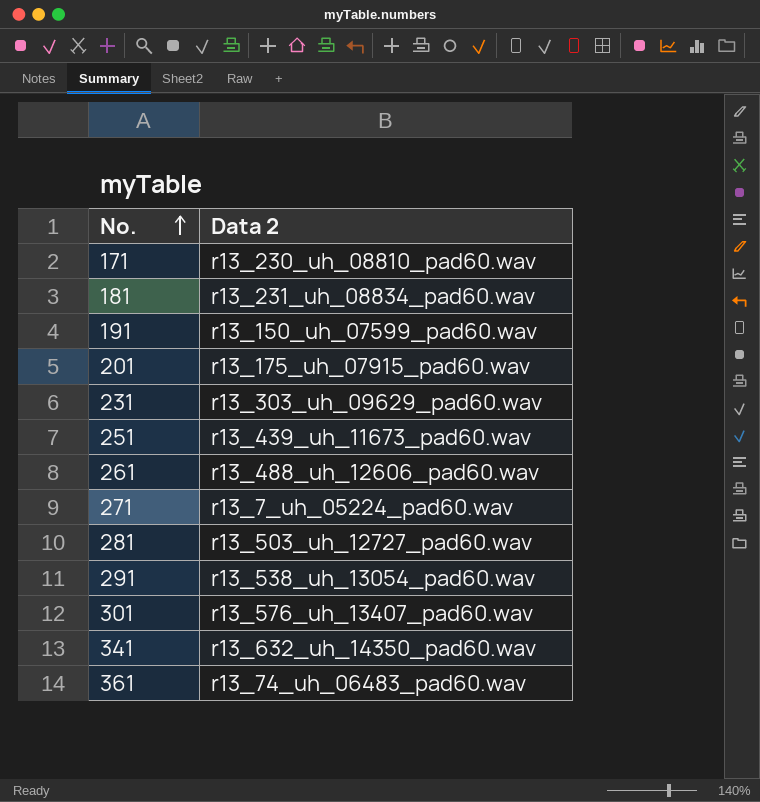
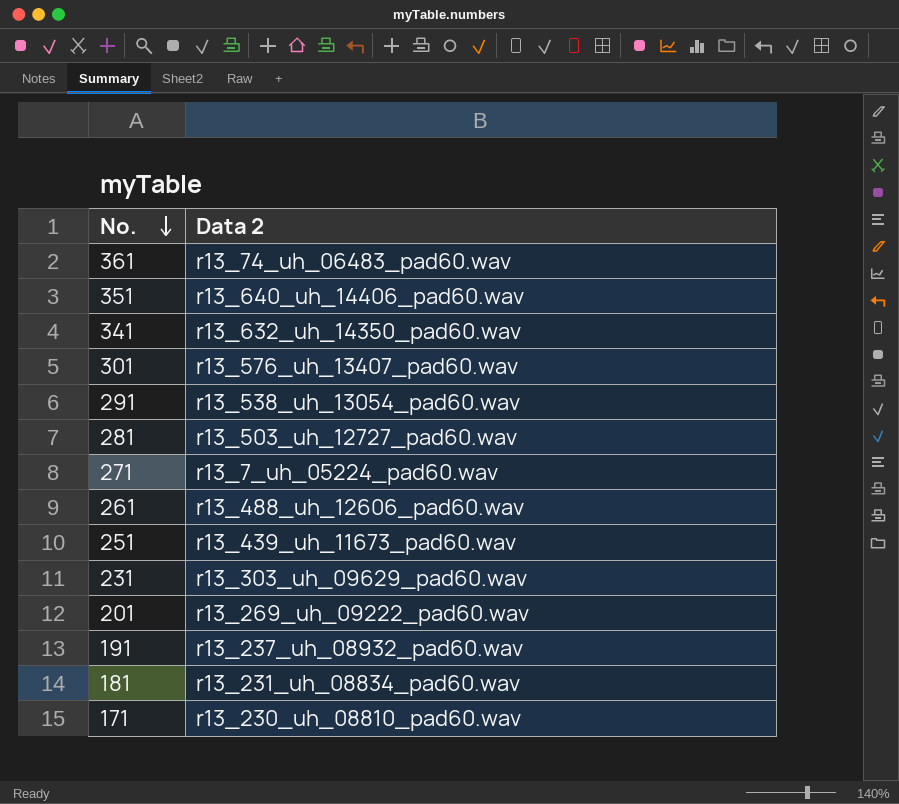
row order: No. ascending -> No. descending
row 351: none -> r13_640_uh_14406_pad60.wav
201 | Data 2: r13_175_uh_07915_pad60.wav -> r13_269_uh_09222_pad60.wav
191 | Data 2: r13_150_uh_07599_pad60.wav -> r13_237_uh_08932_pad60.wav

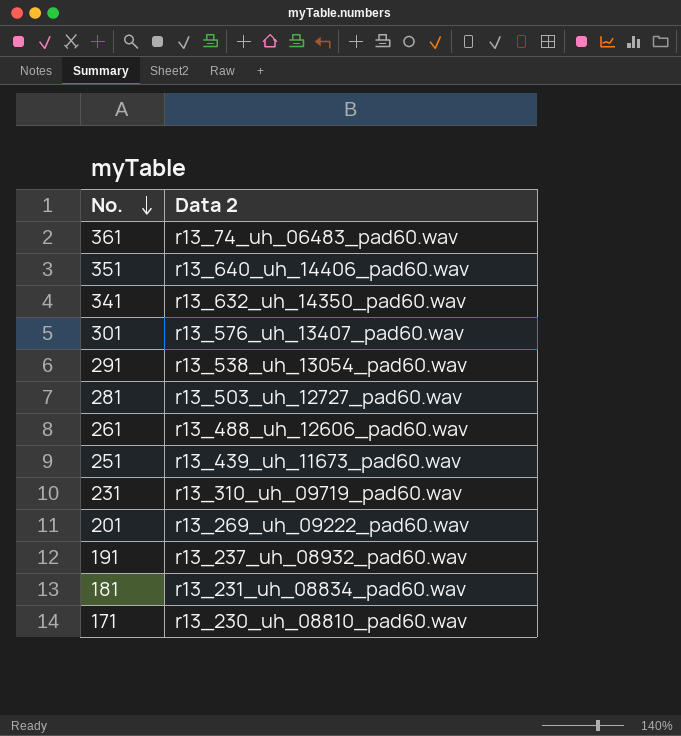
row 271: r13_7_uh_05224_pad60.wav -> none
231 | Data 2: r13_303_uh_09629_pad60.wav -> r13_310_uh_09719_pad60.wav

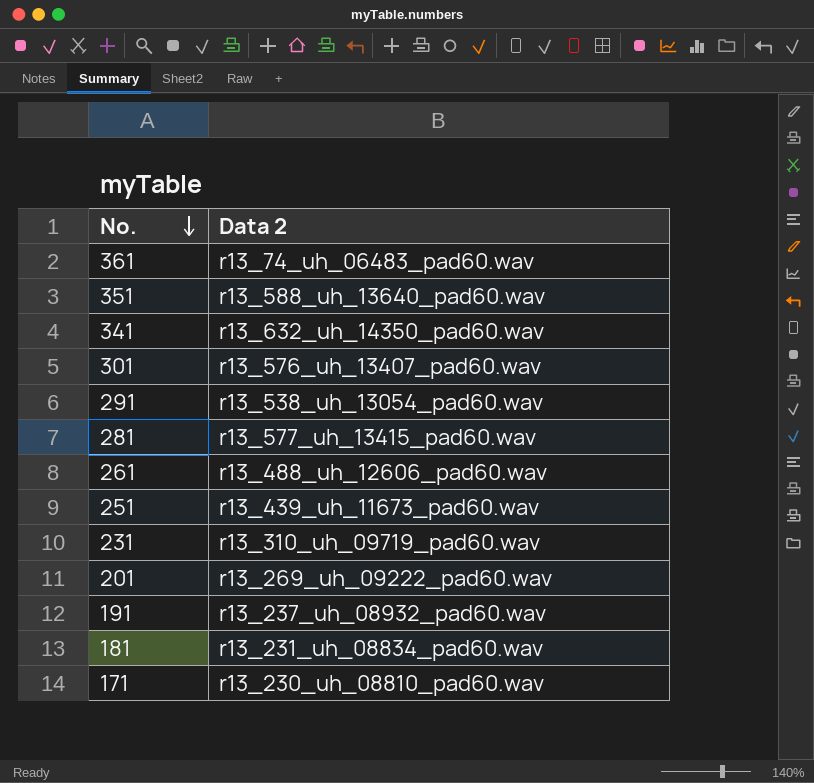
351 | Data 2: r13_640_uh_14406_pad60.wav -> r13_588_uh_13640_pad60.wav
281 | Data 2: r13_503_uh_12727_pad60.wav -> r13_577_uh_13415_pad60.wav

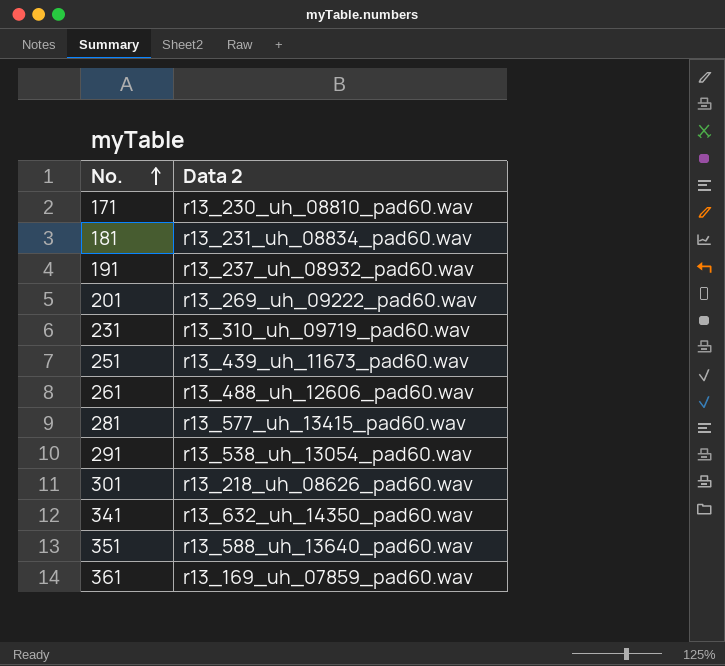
row order: No. descending -> No. ascending
301 | Data 2: r13_576_uh_13407_pad60.wav -> r13_218_uh_08626_pad60.wav
361 | Data 2: r13_74_uh_06483_pad60.wav -> r13_169_uh_07859_pad60.wav

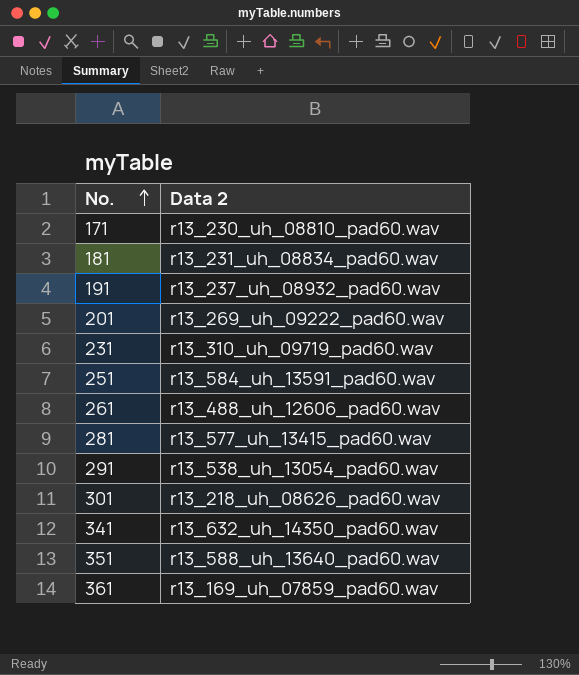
251 | Data 2: r13_439_uh_11673_pad60.wav -> r13_584_uh_13591_pad60.wav

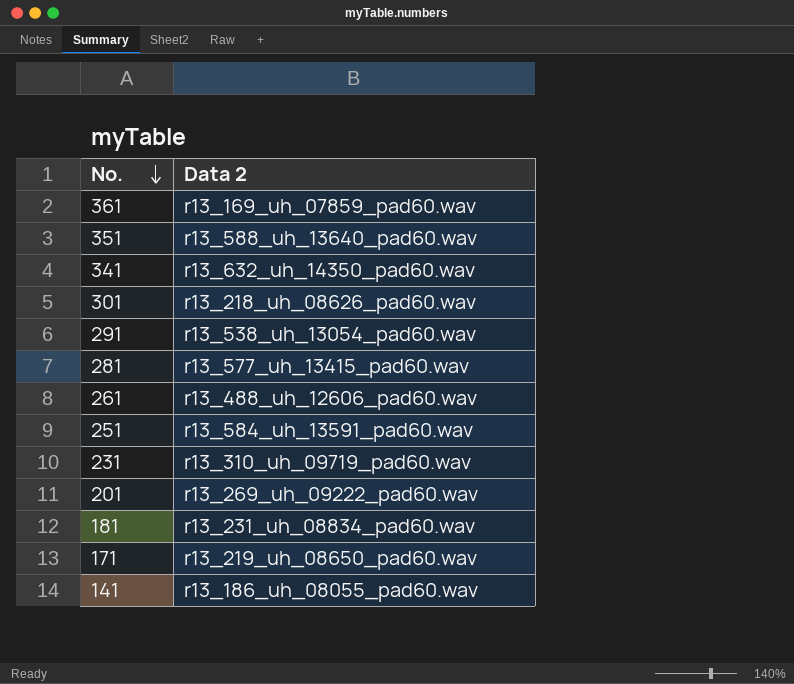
row order: No. ascending -> No. descending
row 191: r13_237_uh_08932_pad60.wav -> none
171 | Data 2: r13_230_uh_08810_pad60.wav -> r13_219_uh_08650_pad60.wav
row 141: none -> r13_186_uh_08055_pad60.wav

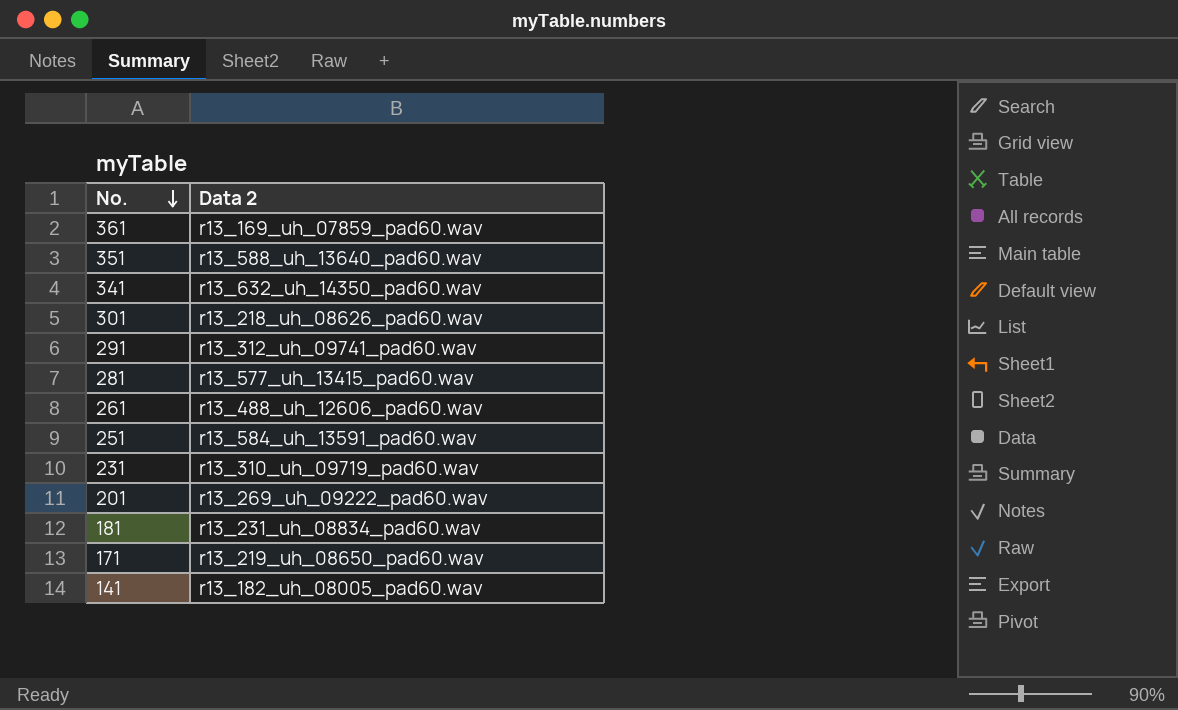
291 | Data 2: r13_538_uh_13054_pad60.wav -> r13_312_uh_09741_pad60.wav
141 | Data 2: r13_186_uh_08055_pad60.wav -> r13_182_uh_08005_pad60.wav

